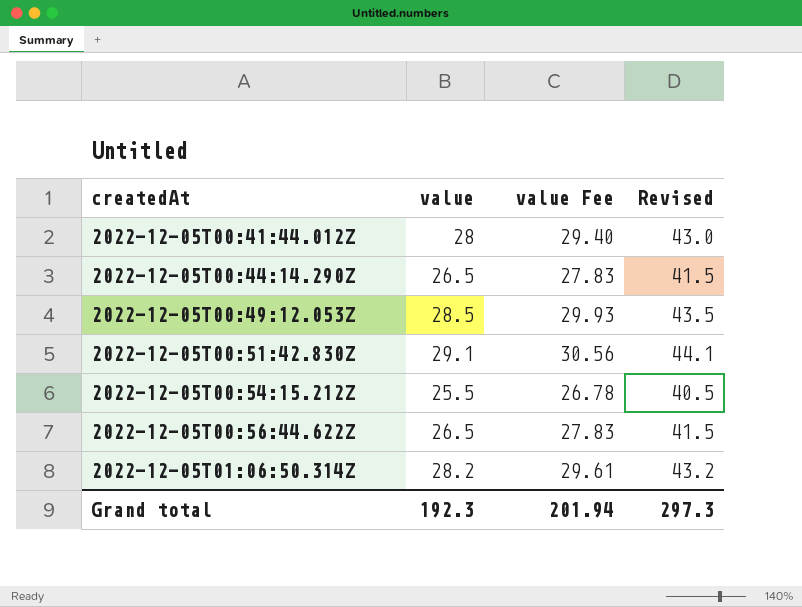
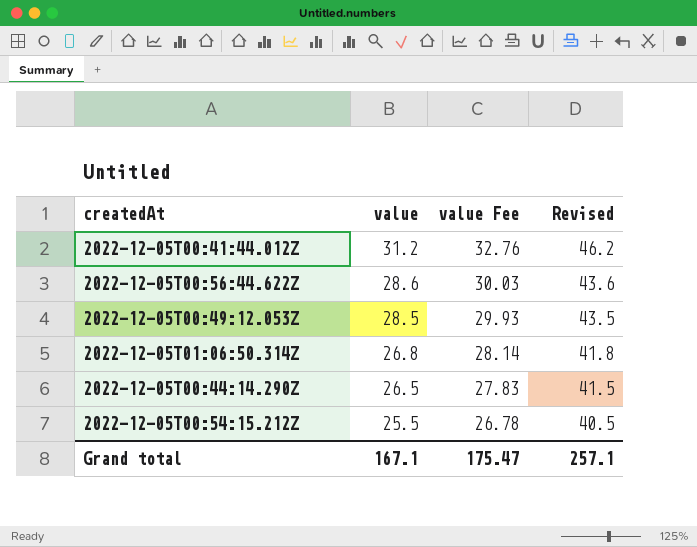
row order: createdAt ascending -> value descending
row 2022-12-05T00:51:42.830Z: 29.1 | 30.56 | 44.1 -> none
2022-12-05T00:41:44.012Z | value: 28 -> 31.2
2022-12-05T00:41:44.012Z | value Fee: 29.40 -> 32.76
2022-12-05T00:41:44.012Z | Revised: 43.0 -> 46.2
2022-12-05T00:56:44.622Z | value: 26.5 -> 28.6
2022-12-05T00:56:44.622Z | value Fee: 27.83 -> 30.03
2022-12-05T00:56:44.622Z | Revised: 41.5 -> 43.6
2022-12-05T01:06:50.314Z | value: 28.2 -> 26.8
2022-12-05T01:06:50.314Z | value Fee: 29.61 -> 28.14
2022-12-05T01:06:50.314Z | Revised: 43.2 -> 41.8
Grand total | value: 192.3 -> 167.1
Grand total | value Fee: 201.94 -> 175.47
Grand total | Revised: 297.3 -> 257.1

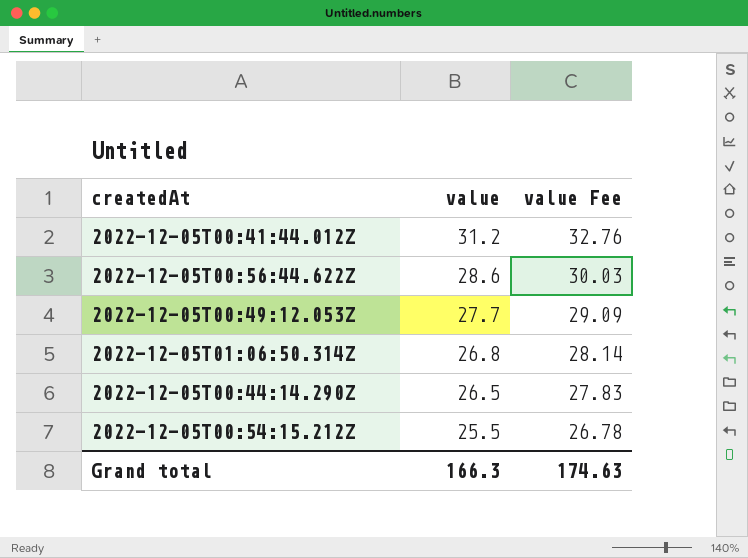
column Revised | formula: [value] + 15 -> none
2022-12-05T00:49:12.053Z | value: 28.5 -> 27.7
2022-12-05T00:49:12.053Z | value Fee: 29.93 -> 29.09
Grand total | value: 167.1 -> 166.3
Grand total | value Fee: 175.47 -> 174.63

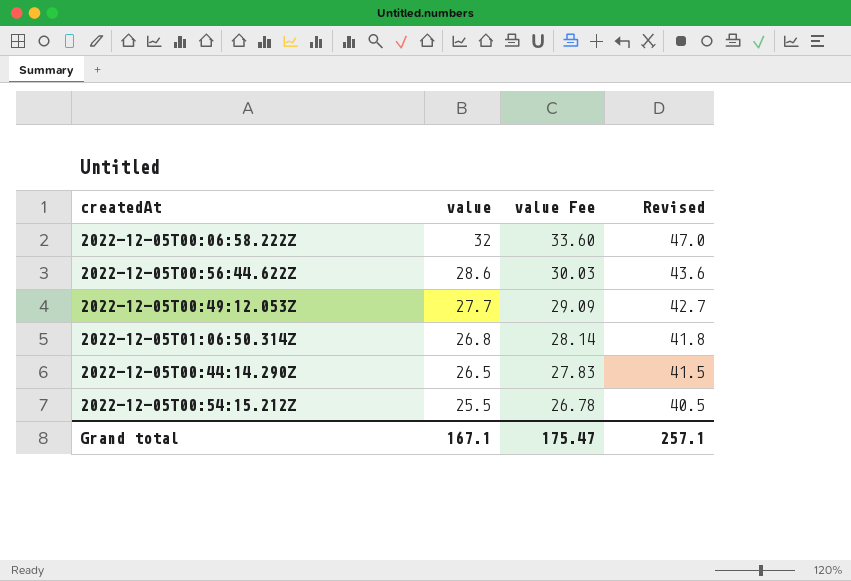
column Revised | formula: none -> [value] + 15
row 2022-12-05T00:41:44.012Z: 31.2 | 32.76 -> none
row 2022-12-05T00:06:58.222Z: none -> 32 | 33.60 | 47.0
Grand total | value: 166.3 -> 167.1
Grand total | value Fee: 174.63 -> 175.47

